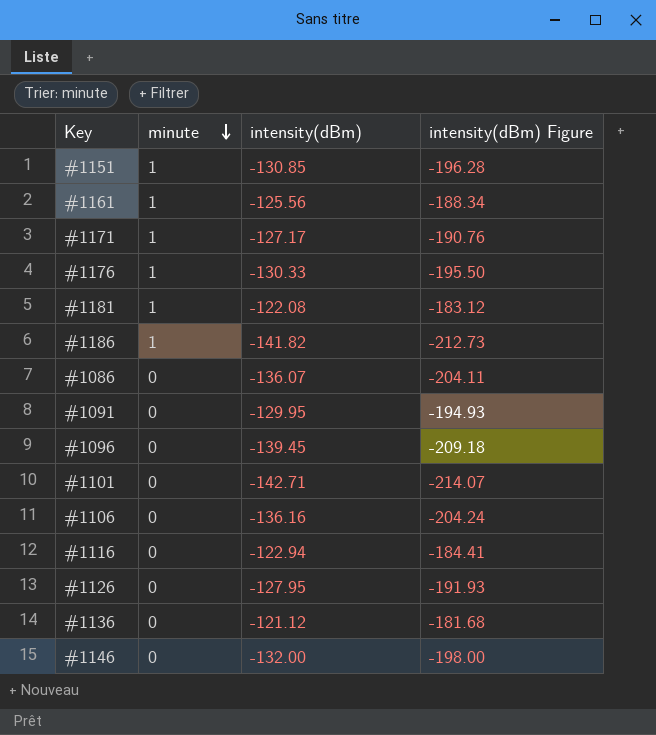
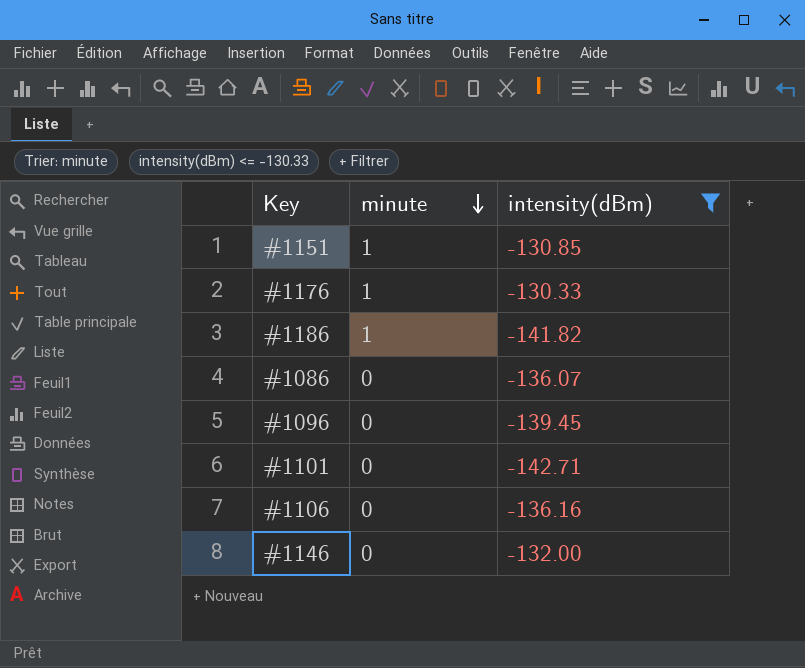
filter: none -> intensity(dBm) <= -130.33
column intensity(dBm) Figure | formula: [intensity(dBm)] * 1.5 -> none

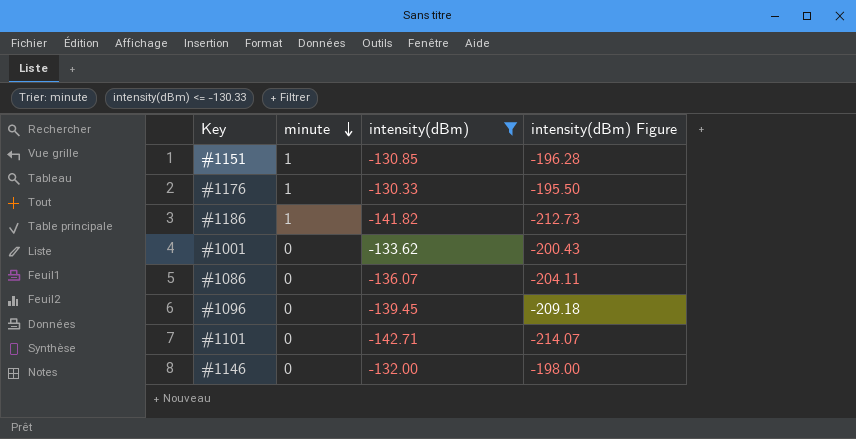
column intensity(dBm) Figure | formula: none -> [intensity(dBm)] * 1.5
row #1106: 0 | -136.16 -> none
row #1001: none -> 0 | -133.62 | -200.43

